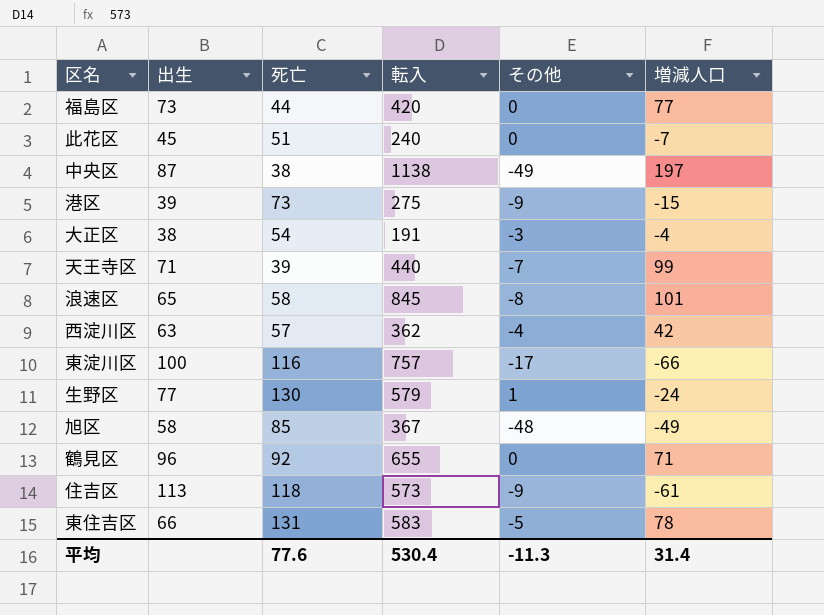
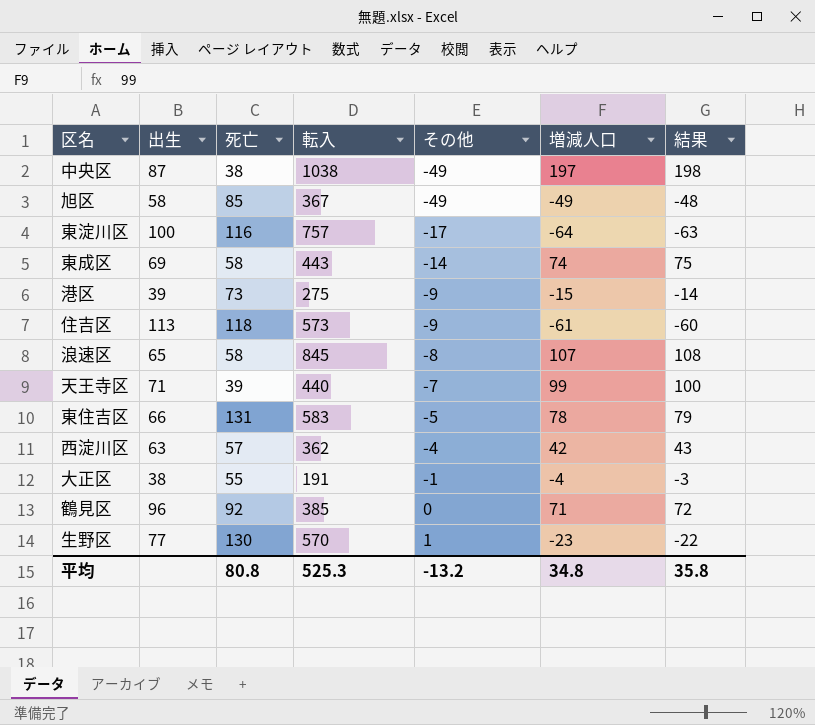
row order: none -> その他 ascending
column 結果 | formula: none -> [増減人口] + 1
row 福島区: 73 | 44 | 420 | 0 | 77 -> none
row 此花区: 45 | 51 | 240 | 0 | -7 -> none
中央区 | 転入: 1138 -> 1038
旭区 | その他: -48 -> -49
東淀川区 | 増減人口: -66 -> -64
row 東成区: none -> 69 | 58 | 443 | -14 | 74 | 75
浪速区 | 増減人口: 101 -> 107
大正区 | 死亡: 54 -> 55
大正区 | その他: -3 -> -1
鶴見区 | 転入: 655 -> 385
生野区 | 転入: 579 -> 570
生野区 | 増減人口: -24 -> -23
平均 | 死亡: 77.6 -> 80.8
平均 | 転入: 530.4 -> 525.3
平均 | その他: -11.3 -> -13.2
平均 | 増減人口: 31.4 -> 34.8

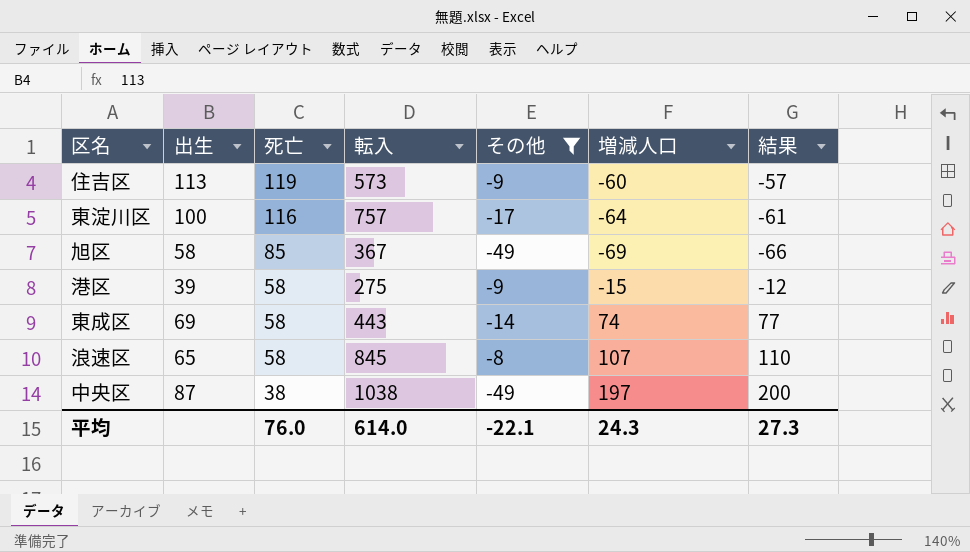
filter: none -> その他 <= -8
row order: その他 ascending -> 死亡 descending
column 結果 | formula: [増減人口] + 1 -> [増減人口] + 3
住吉区 | 死亡: 118 -> 119
住吉区 | 増減人口: -61 -> -60
旭区 | 増減人口: -49 -> -69
港区 | 死亡: 73 -> 58
平均 | 死亡: 80.8 -> 76.0
平均 | 転入: 525.3 -> 614.0
平均 | その他: -13.2 -> -22.1
平均 | 増減人口: 34.8 -> 24.3
平均 | 結果: 35.8 -> 27.3

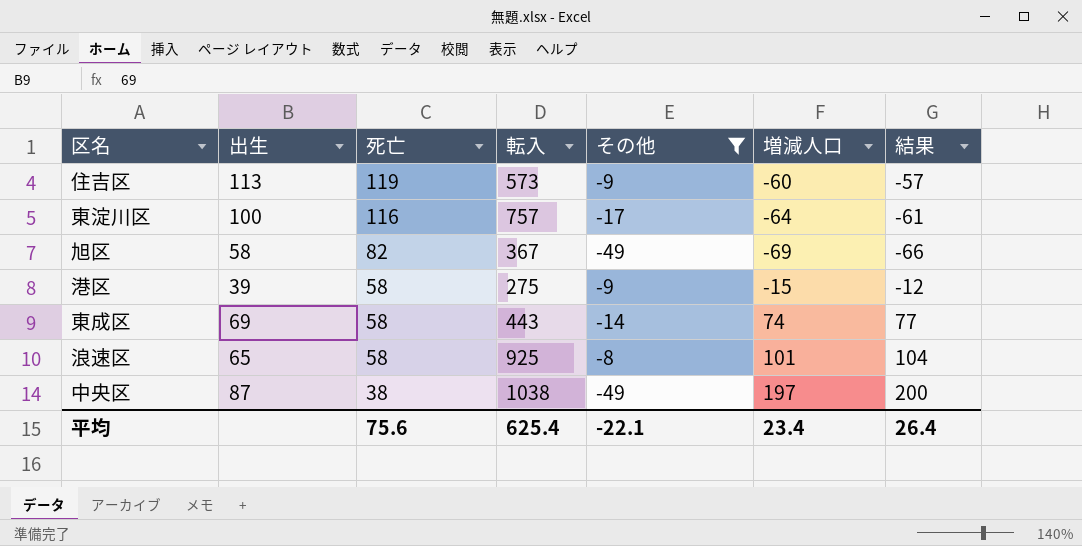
旭区 | 死亡: 85 -> 82
浪速区 | 転入: 845 -> 925
浪速区 | 増減人口: 107 -> 101
浪速区 | 結果: 110 -> 104
平均 | 死亡: 76.0 -> 75.6
平均 | 転入: 614.0 -> 625.4
平均 | 増減人口: 24.3 -> 23.4
平均 | 結果: 27.3 -> 26.4

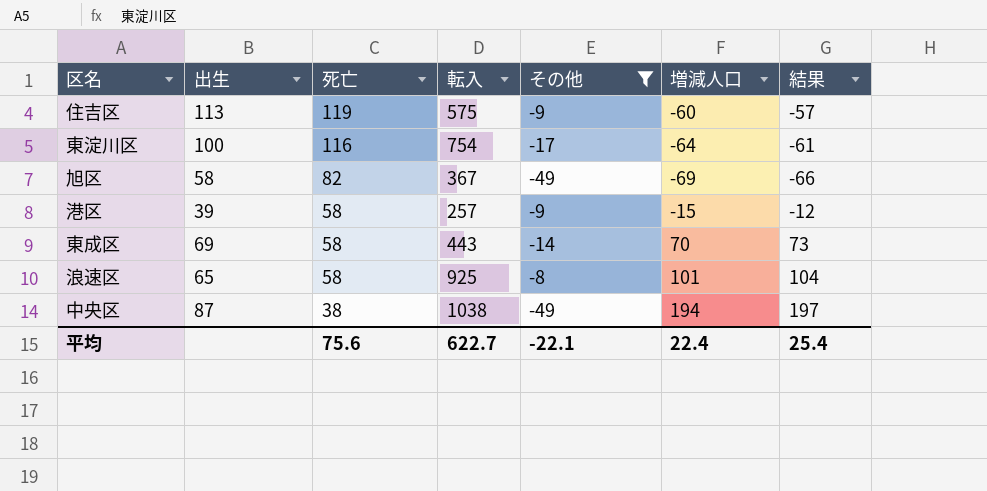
住吉区 | 転入: 573 -> 575
東淀川区 | 転入: 757 -> 754
港区 | 転入: 275 -> 257
東成区 | 増減人口: 74 -> 70
東成区 | 結果: 77 -> 73
中央区 | 増減人口: 197 -> 194
中央区 | 結果: 200 -> 197
平均 | 転入: 625.4 -> 622.7
平均 | 増減人口: 23.4 -> 22.4
平均 | 結果: 26.4 -> 25.4

